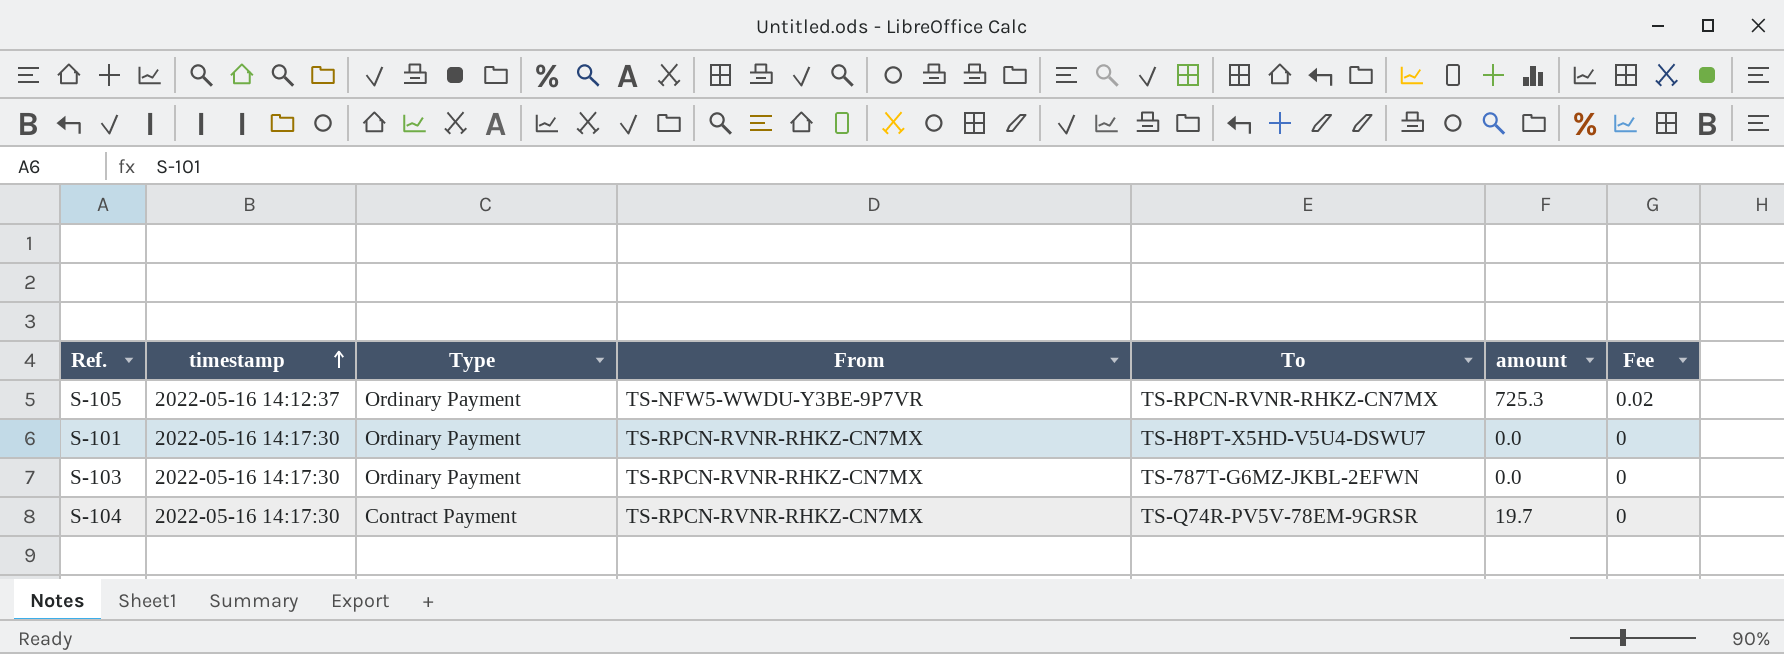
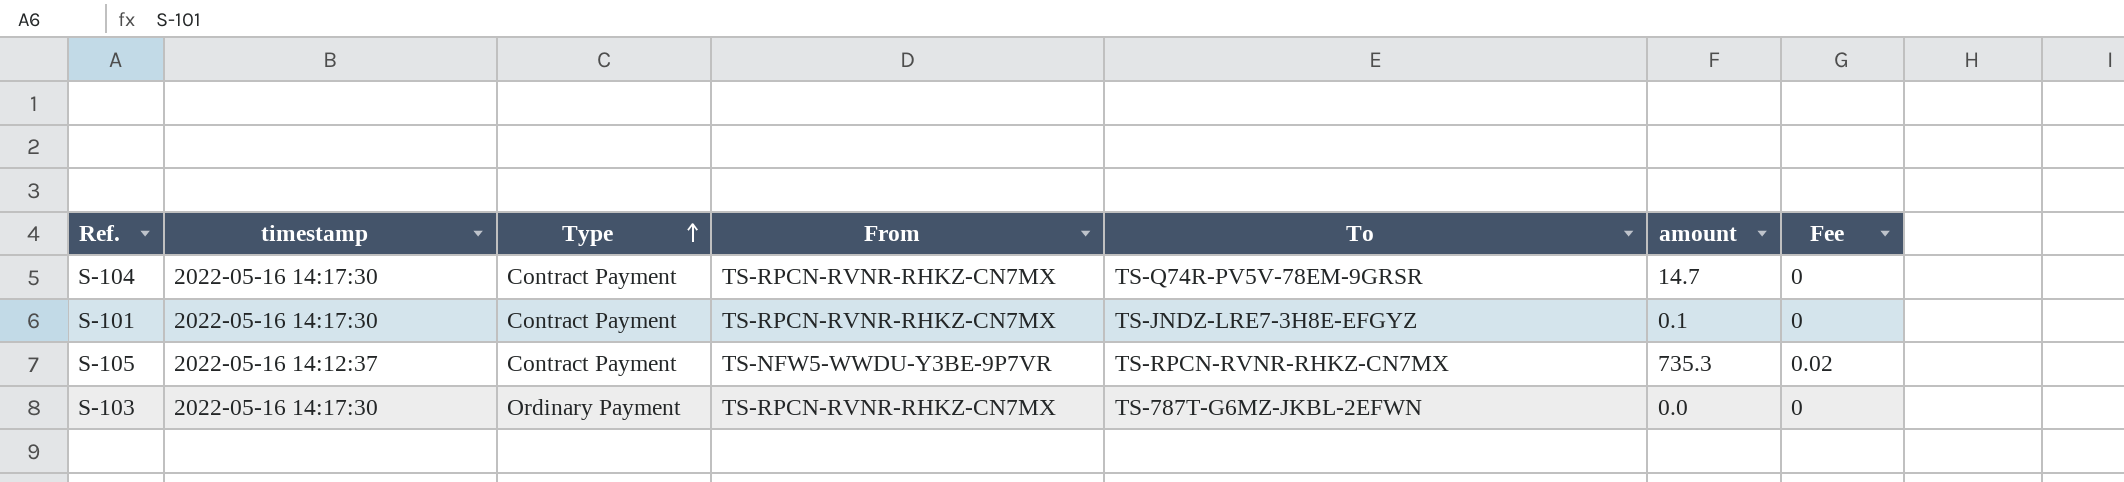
row order: timestamp ascending -> Type ascending
S-104 | amount: 19.7 -> 14.7
S-101 | Type: Ordinary Payment -> Contract Payment
S-101 | To: TS-H8PT-X5HD-V5U4-DSWU7 -> TS-JNDZ-LRE7-3H8E-EFGYZ
S-101 | amount: 0.0 -> 0.1
S-105 | Type: Ordinary Payment -> Contract Payment
S-105 | amount: 725.3 -> 735.3

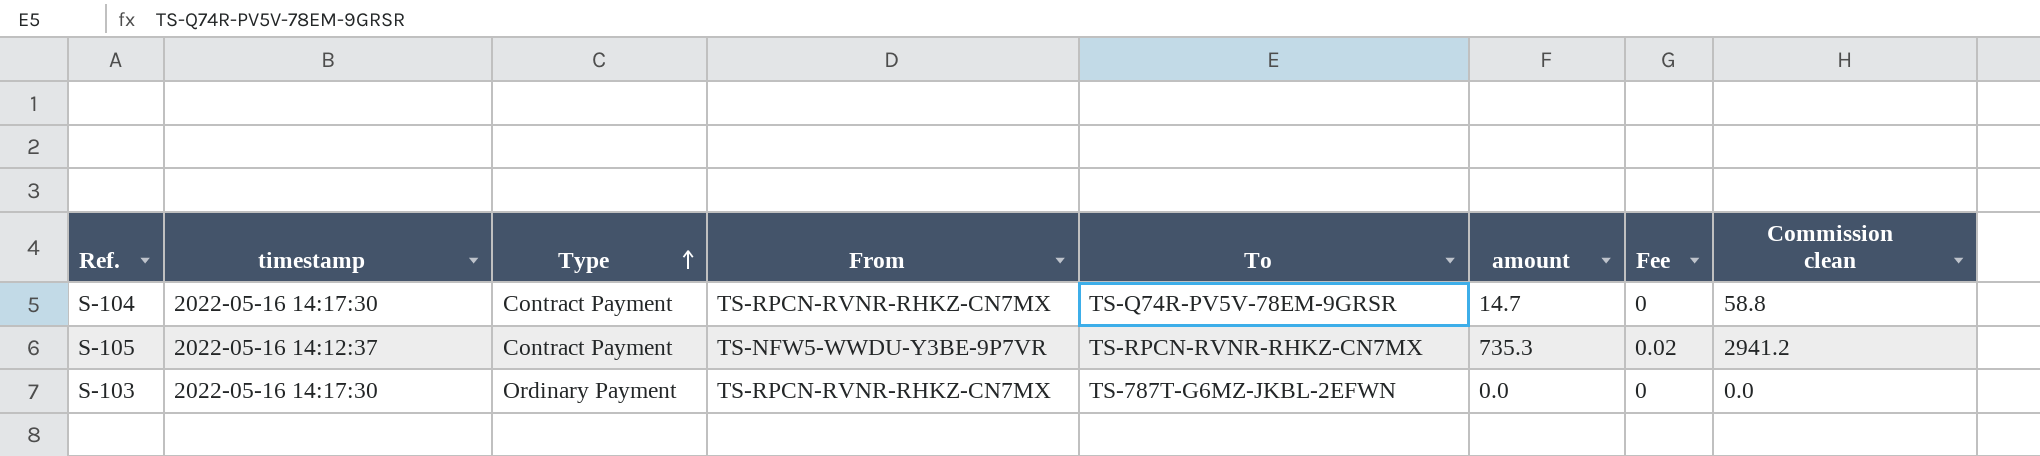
column Commission clean | formula: none -> [amount] * 4
row S-101: 2022-05-16 14:17:30 | Contract Payment | TS-RPCN-RVNR-RHKZ-CN7MX | TS-JNDZ-LRE7-3H8E-EFGYZ | 0.1 | 0 -> none

